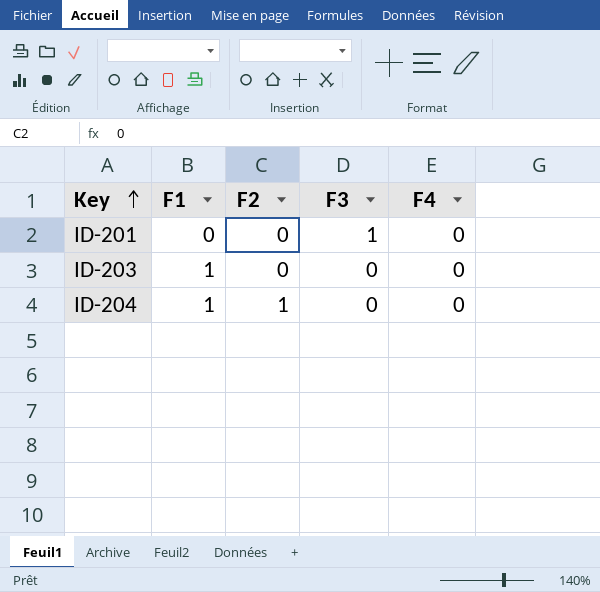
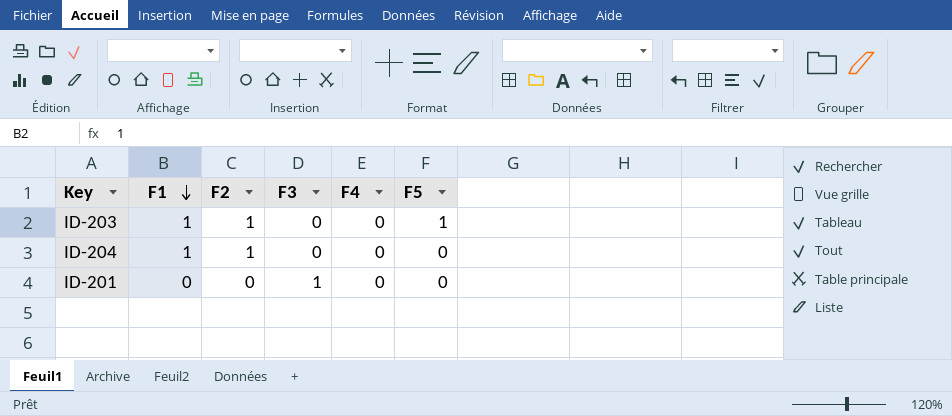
row order: Key ascending -> F1 descending
column F5 | position: none -> 6
ID-203 | F2: 0 -> 1

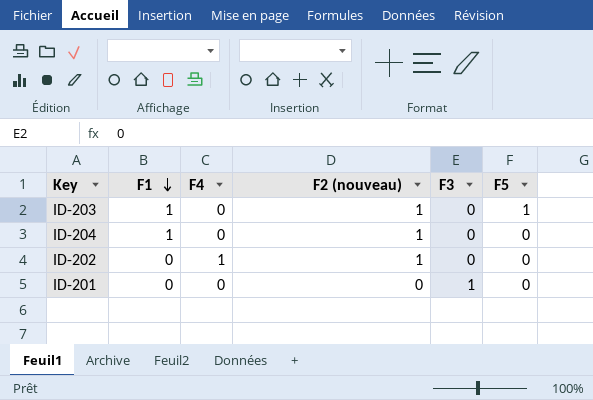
column F4 | position: 5 -> 3
column name: F2 -> F2 (nouveau)
row ID-202: none -> 0 | 1 | 1 | 0 | 0

